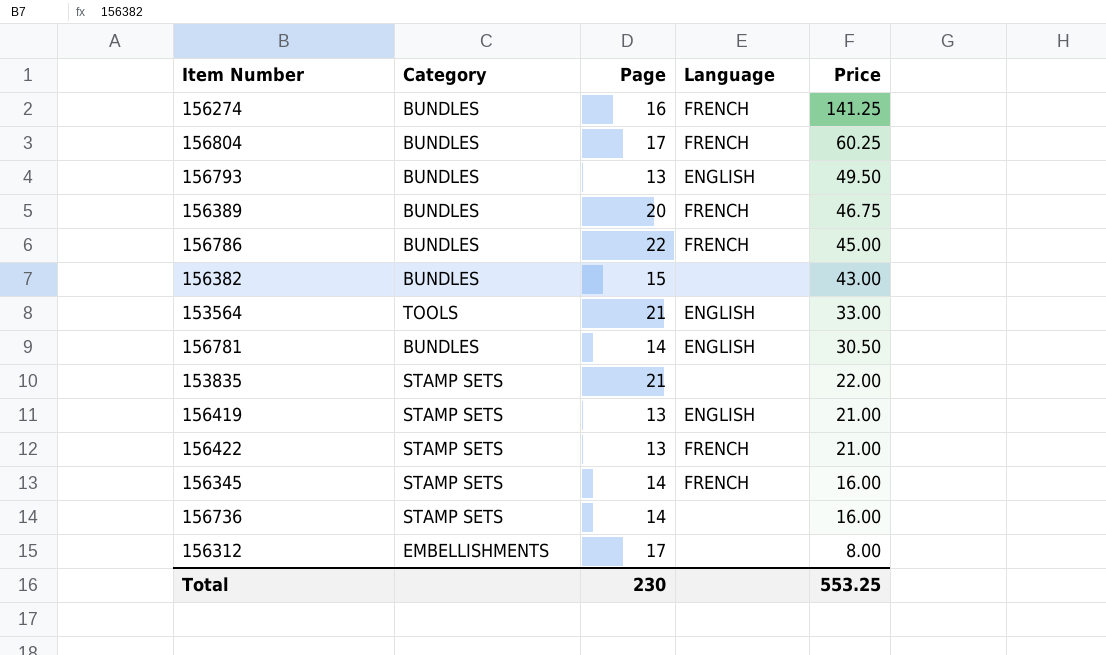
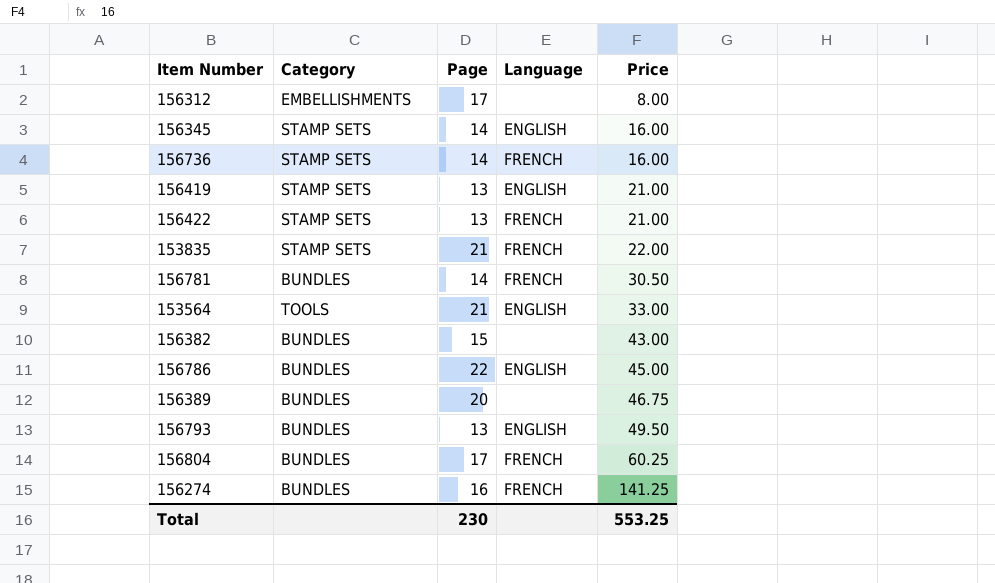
row order: Price descending -> Price ascending
156345 | Language: FRENCH -> ENGLISH
156736 | Language: none -> FRENCH
153835 | Language: none -> FRENCH
156781 | Language: ENGLISH -> FRENCH
156786 | Language: FRENCH -> ENGLISH
156389 | Language: FRENCH -> none

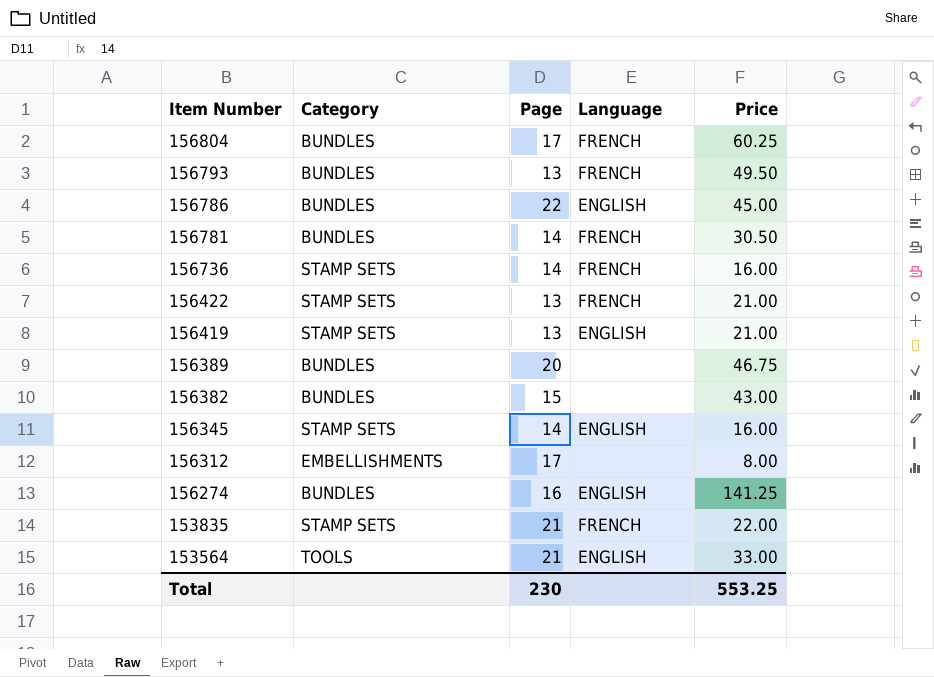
row order: Price ascending -> Item Number descending
156793 | Language: ENGLISH -> FRENCH
156274 | Language: FRENCH -> ENGLISH

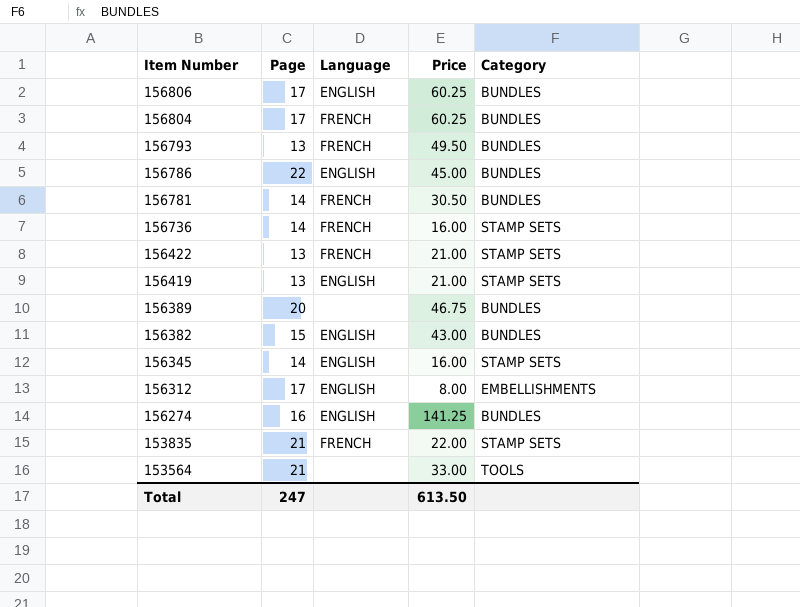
column Category | position: 2 -> 5
row 156806: none -> 17 | ENGLISH | 60.25 | BUNDLES
156382 | Language: none -> ENGLISH
156312 | Language: none -> ENGLISH
153564 | Language: ENGLISH -> none
Total | Page: 230 -> 247
Total | Price: 553.25 -> 613.50

